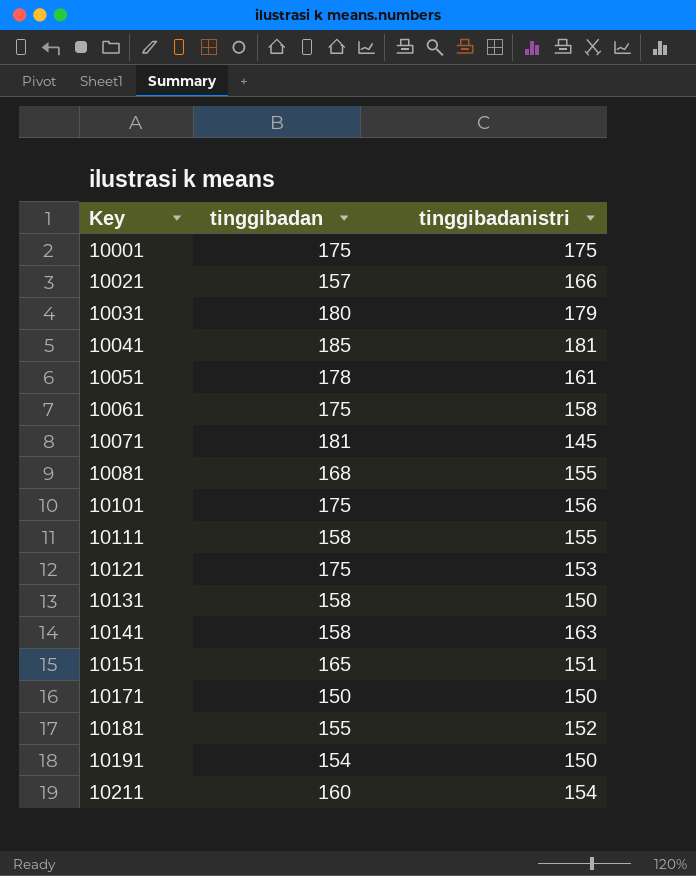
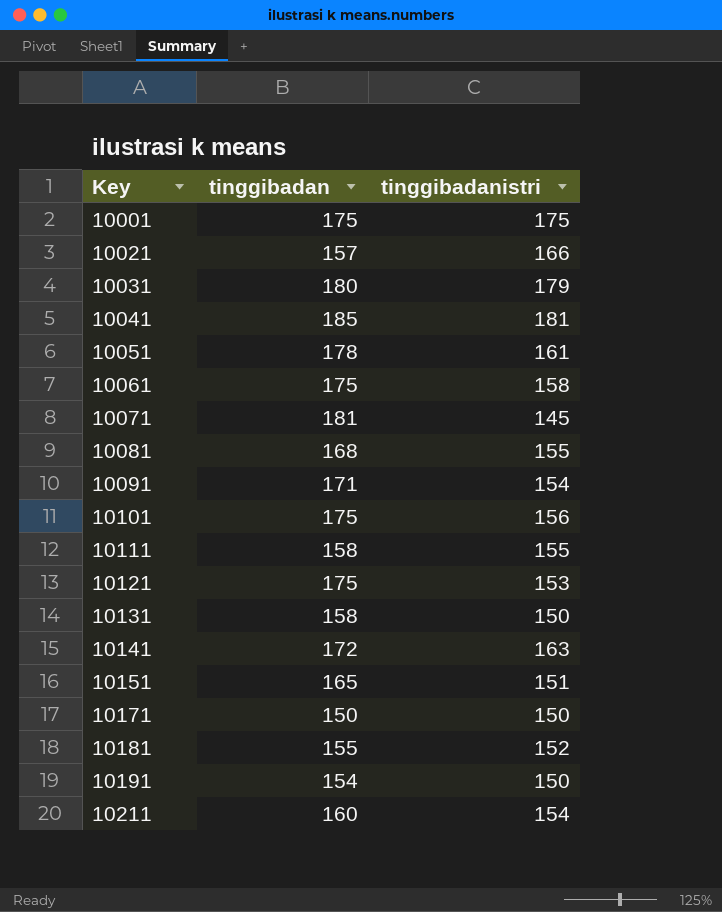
row 10091: none -> 171 | 154
10141 | tinggibadan: 158 -> 172

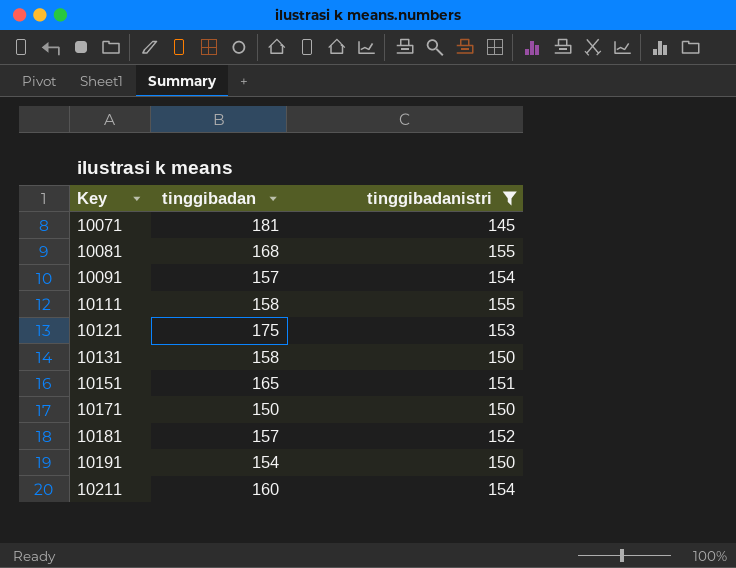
filter: none -> tinggibadanistri <= 155
10091 | tinggibadan: 171 -> 157
10181 | tinggibadan: 155 -> 157

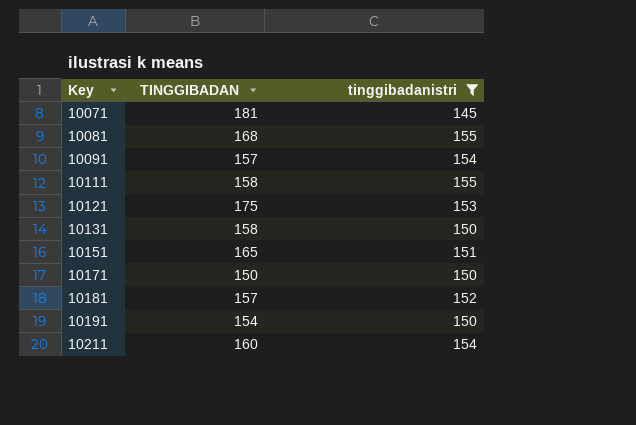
column name: tinggibadan -> TINGGIBADAN

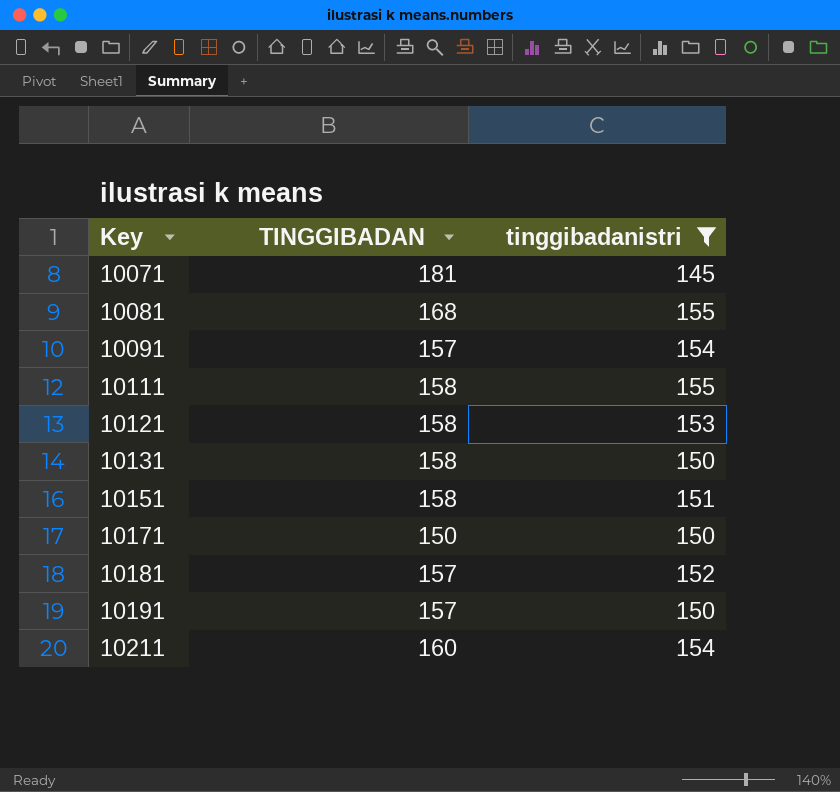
10121 | TINGGIBADAN: 175 -> 158
10151 | TINGGIBADAN: 165 -> 158
10191 | TINGGIBADAN: 154 -> 157

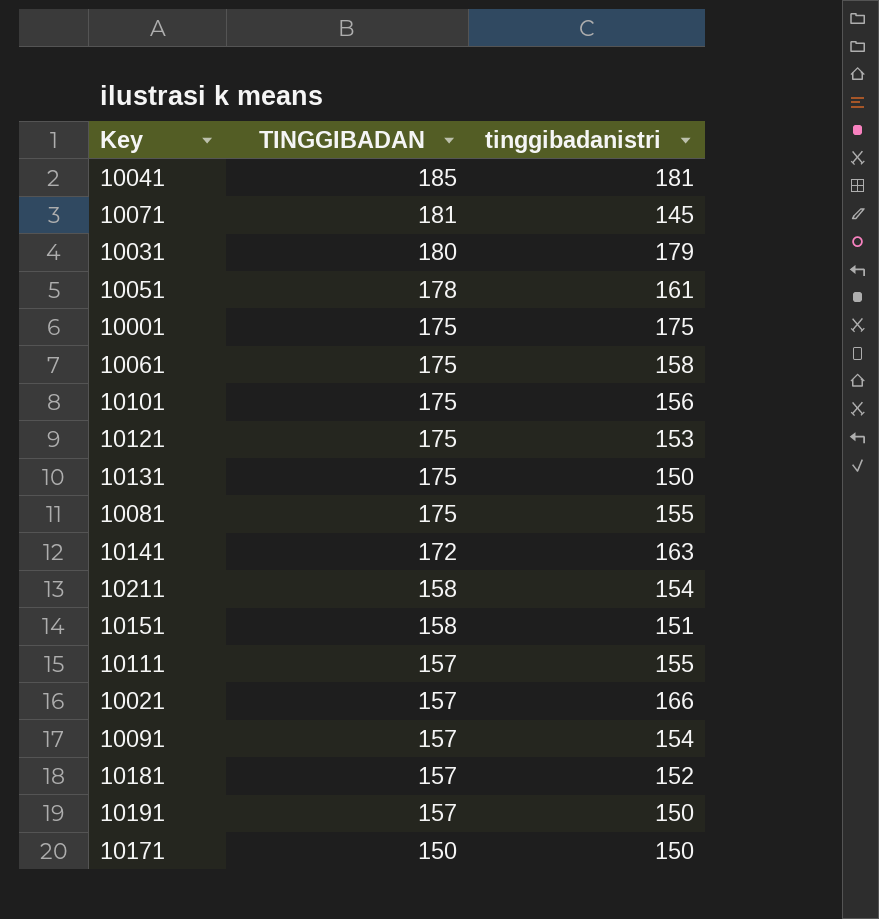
filter: tinggibadanistri <= 155 -> none
row order: Key ascending -> TINGGIBADAN descending
10121 | TINGGIBADAN: 158 -> 175
10131 | TINGGIBADAN: 158 -> 175
10081 | TINGGIBADAN: 168 -> 175
10211 | TINGGIBADAN: 160 -> 158
10111 | TINGGIBADAN: 158 -> 157

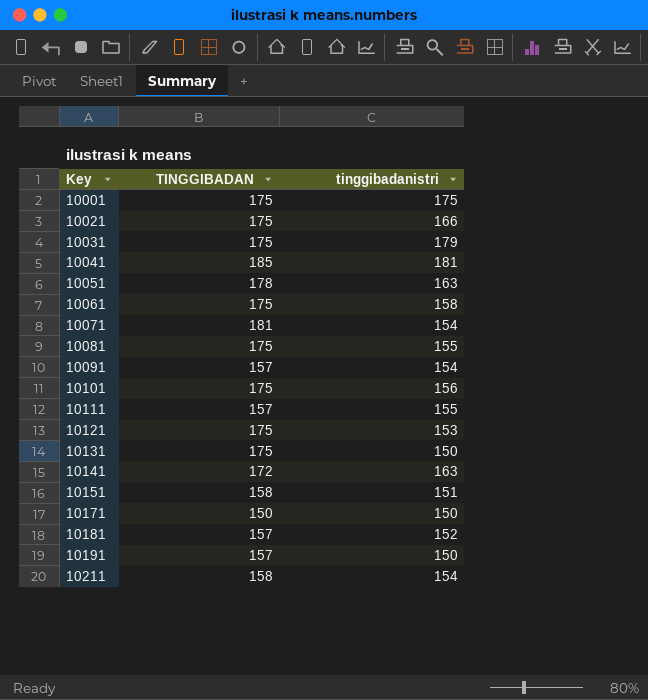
row order: TINGGIBADAN descending -> Key ascending
10021 | TINGGIBADAN: 157 -> 175
10031 | TINGGIBADAN: 180 -> 175
10051 | tinggibadanistri: 161 -> 163
10071 | tinggibadanistri: 145 -> 154

